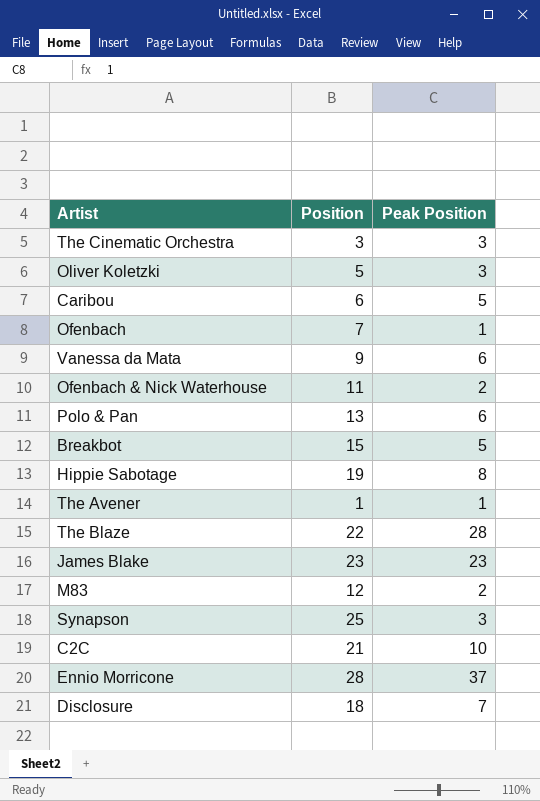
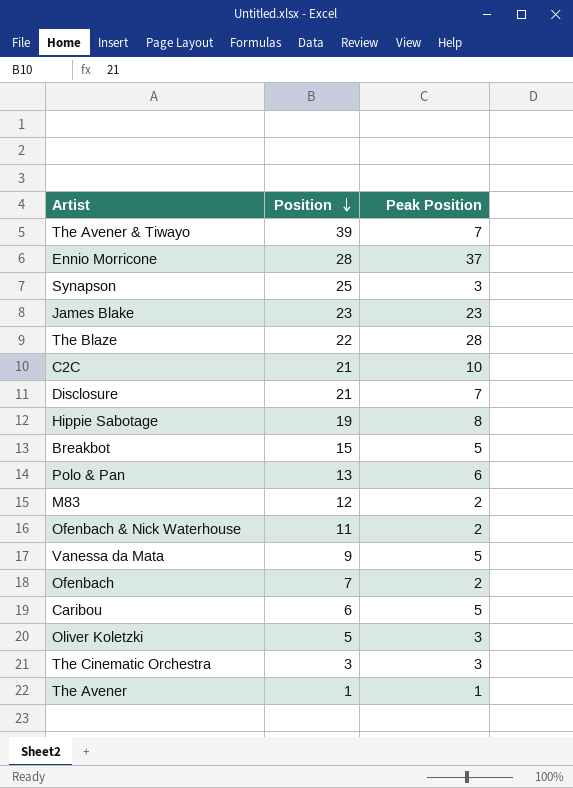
row order: none -> Position descending
row The Avener & Tiwayo: none -> 39 | 7
Disclosure | Position: 18 -> 21
Vanessa da Mata | Peak Position: 6 -> 5
Ofenbach | Peak Position: 1 -> 2

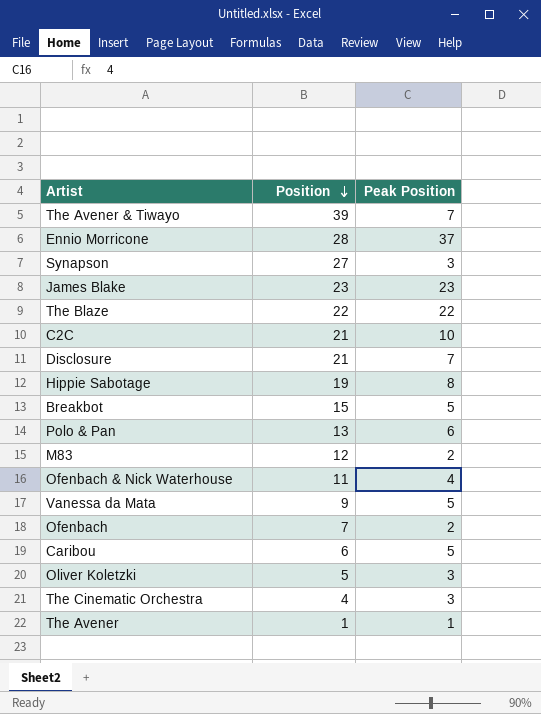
Synapson | Position: 25 -> 27
The Blaze | Peak Position: 28 -> 22
Ofenbach & Nick Waterhouse | Peak Position: 2 -> 4
The Cinematic Orchestra | Position: 3 -> 4

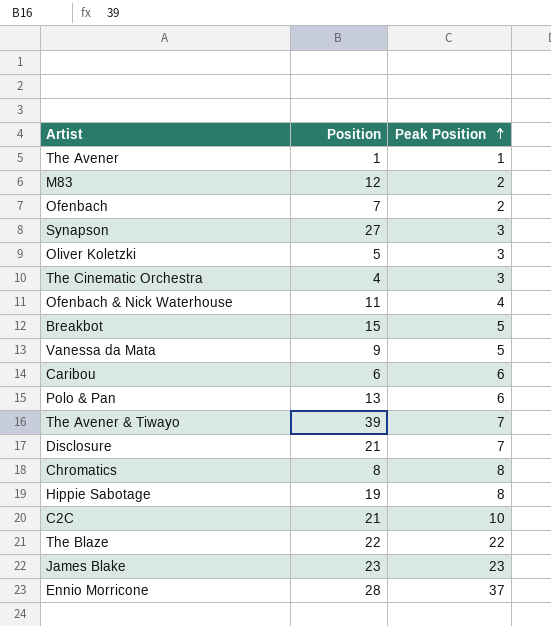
row order: Position descending -> Peak Position ascending
Caribou | Peak Position: 5 -> 6
row Chromatics: none -> 8 | 8

